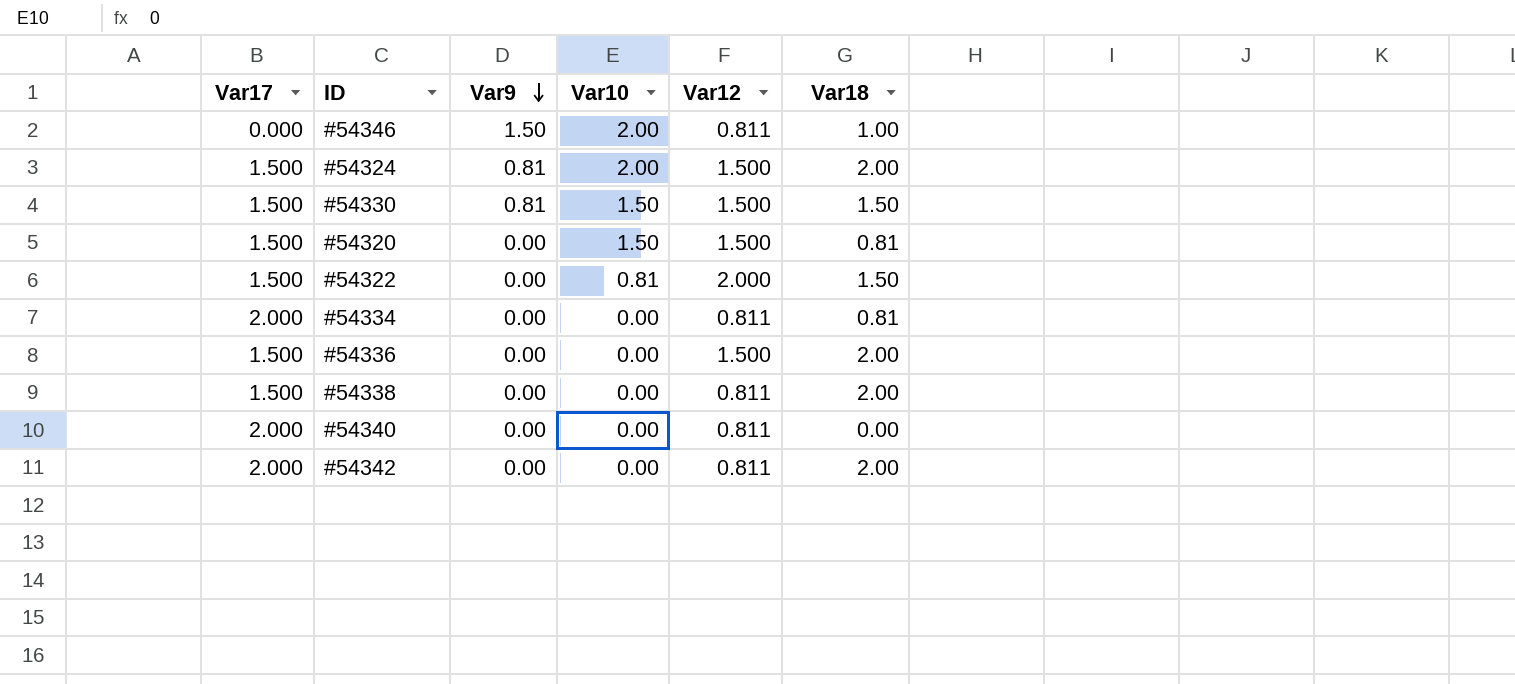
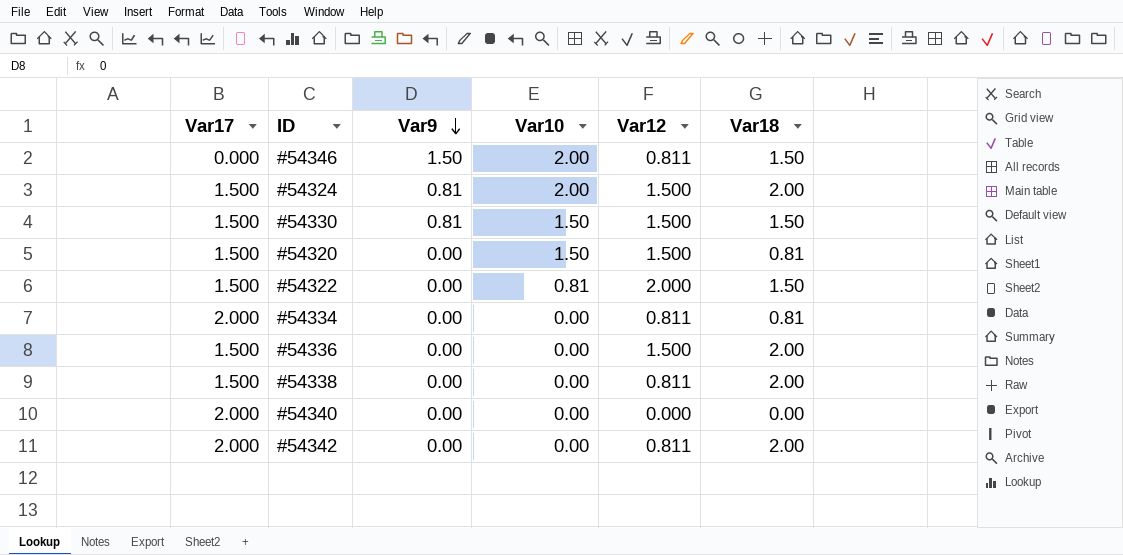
#54346 | Var18: 1.00 -> 1.50
#54340 | Var12: 0.811 -> 0.000

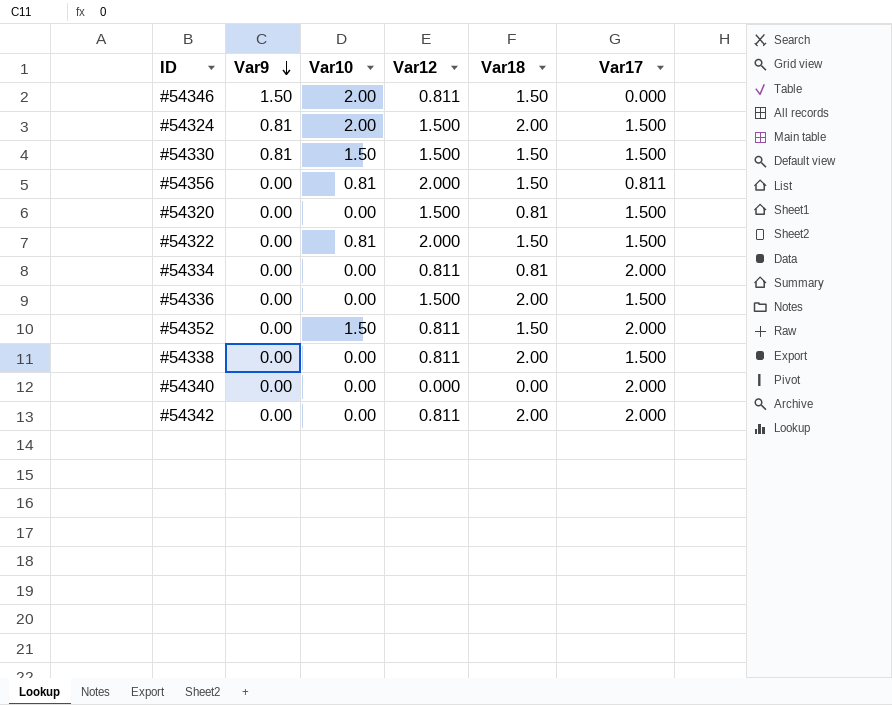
column Var17 | position: 1 -> 6
row #54356: none -> 0.00 | 0.81 | 2.000 | 1.50 | 0.811
#54320 | Var10: 1.50 -> 0.00
row #54352: none -> 0.00 | 1.50 | 0.811 | 1.50 | 2.000

